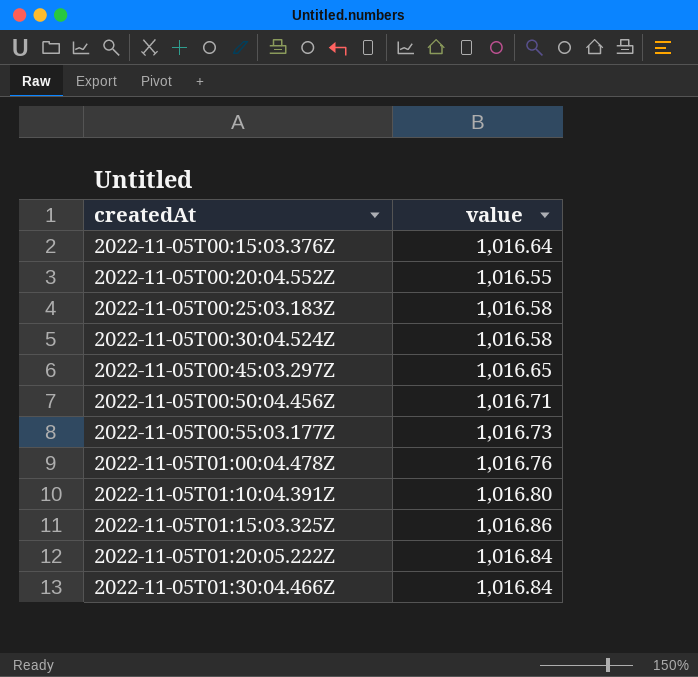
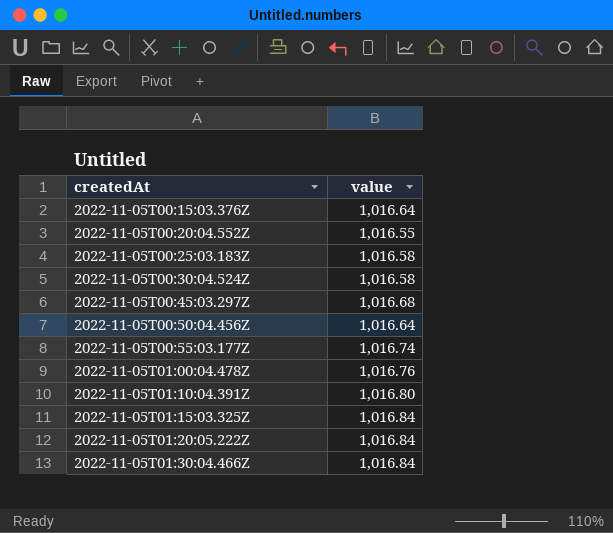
2022-11-05T00:45:03.297Z | value: 1,016.65 -> 1,016.68
2022-11-05T00:50:04.456Z | value: 1,016.71 -> 1,016.64
2022-11-05T00:55:03.177Z | value: 1,016.73 -> 1,016.74
2022-11-05T01:15:03.325Z | value: 1,016.86 -> 1,016.84

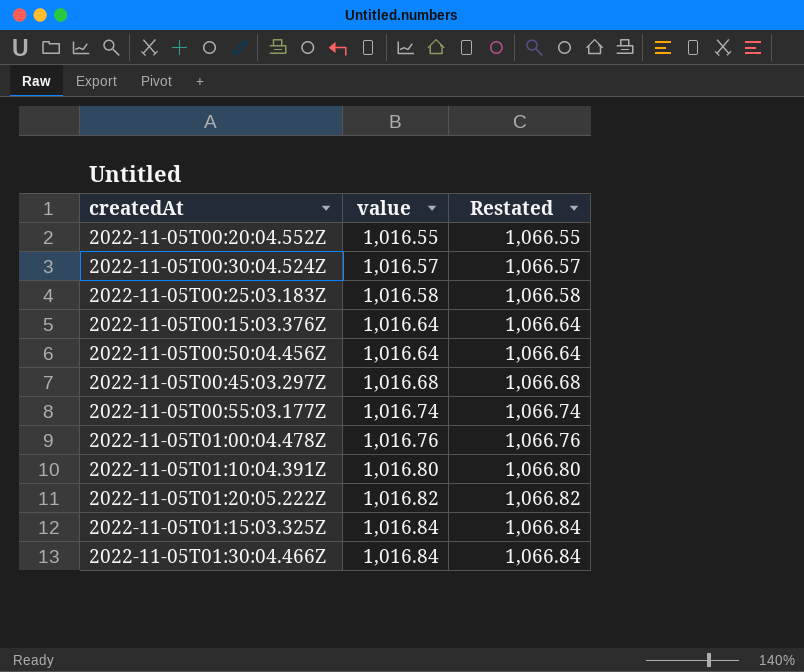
row order: createdAt ascending -> value ascending
column Restated | formula: none -> [value] + 50
2022-11-05T00:30:04.524Z | value: 1,016.58 -> 1,016.57
2022-11-05T01:20:05.222Z | value: 1,016.84 -> 1,016.82

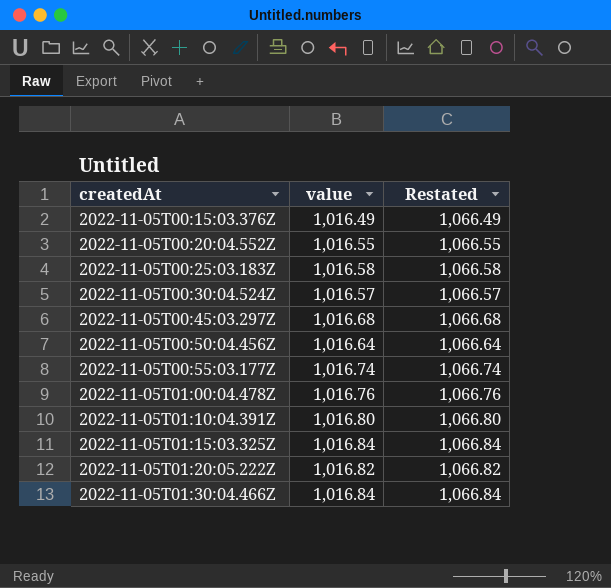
row order: value ascending -> createdAt ascending
2022-11-05T00:15:03.376Z | value: 1,016.64 -> 1,016.49
2022-11-05T00:15:03.376Z | Restated: 1,066.64 -> 1,066.49

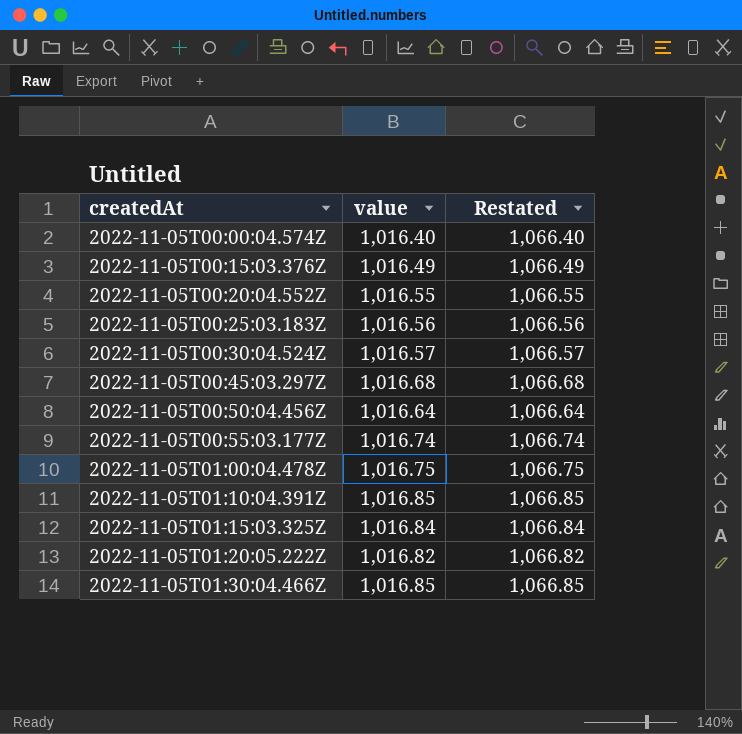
row 2022-11-05T00:00:04.574Z: none -> 1,016.40 | 1,066.40
2022-11-05T00:25:03.183Z | value: 1,016.58 -> 1,016.56
2022-11-05T00:25:03.183Z | Restated: 1,066.58 -> 1,066.56
2022-11-05T01:00:04.478Z | value: 1,016.76 -> 1,016.75
2022-11-05T01:00:04.478Z | Restated: 1,066.76 -> 1,066.75
2022-11-05T01:10:04.391Z | value: 1,016.80 -> 1,016.85
2022-11-05T01:10:04.391Z | Restated: 1,066.80 -> 1,066.85
2022-11-05T01:30:04.466Z | value: 1,016.84 -> 1,016.85
2022-11-05T01:30:04.466Z | Restated: 1,066.84 -> 1,066.85

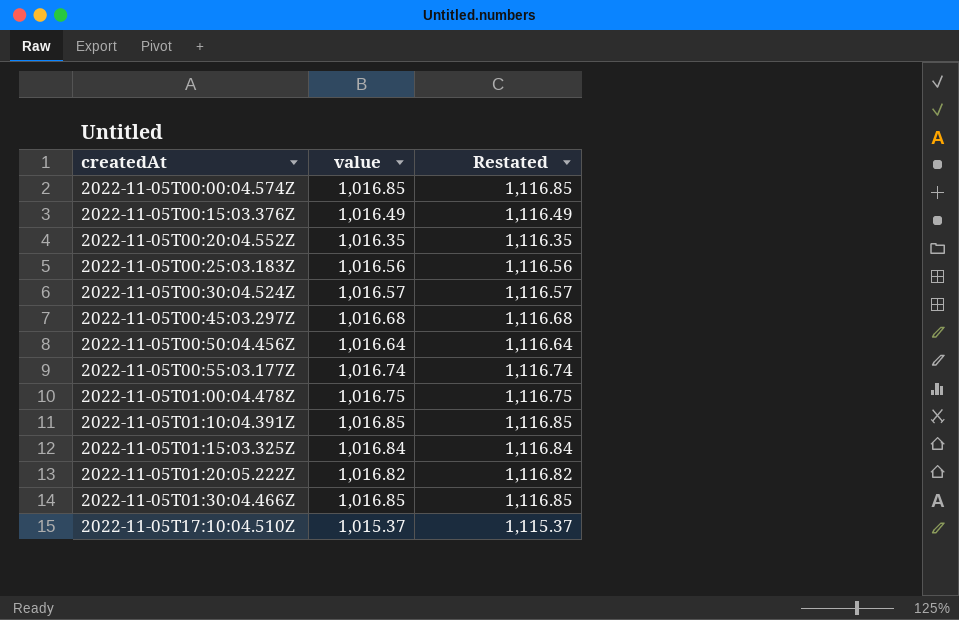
column Restated | formula: [value] + 50 -> [value] + 100
2022-11-05T00:00:04.574Z | value: 1,016.40 -> 1,016.85
2022-11-05T00:20:04.552Z | value: 1,016.55 -> 1,016.35
row 2022-11-05T17:10:04.510Z: none -> 1,015.37 | 1,115.37

